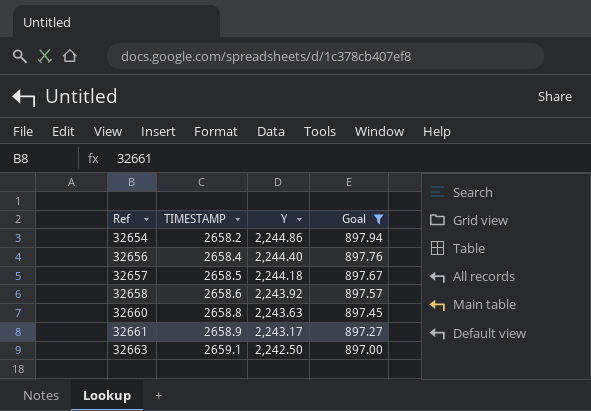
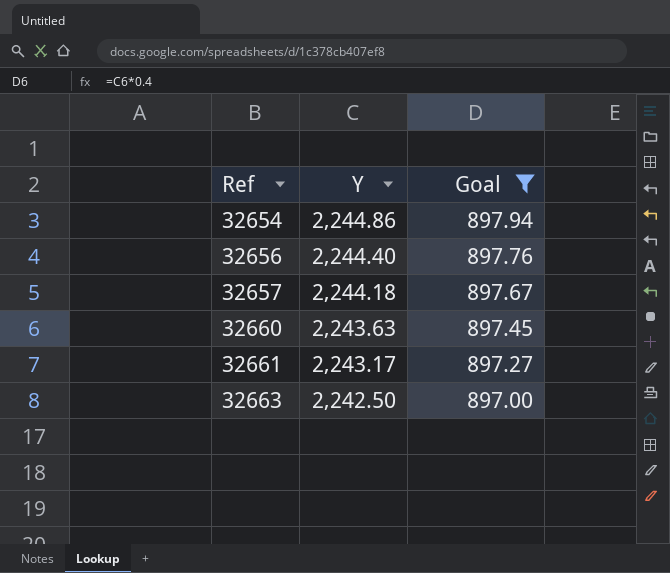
column TIMESTAMP | position: 2 -> none
row 32658: 2658.6 | 2,243.92 | 897.57 -> none

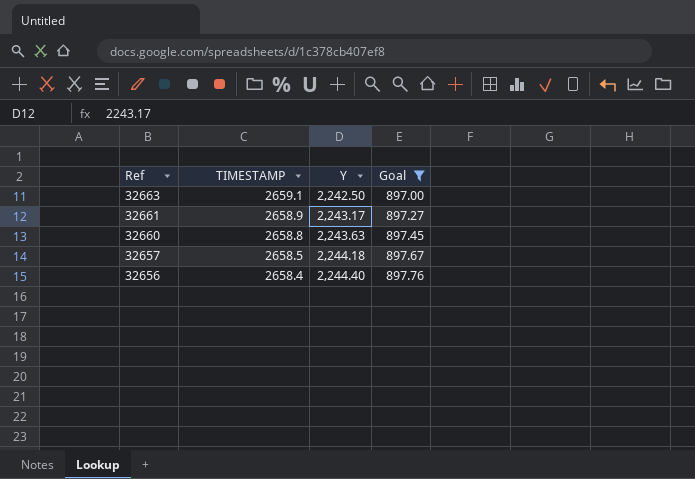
row order: Ref ascending -> Ref descending
column TIMESTAMP | position: none -> 2
row 32654: 2,244.86 | 897.94 -> none

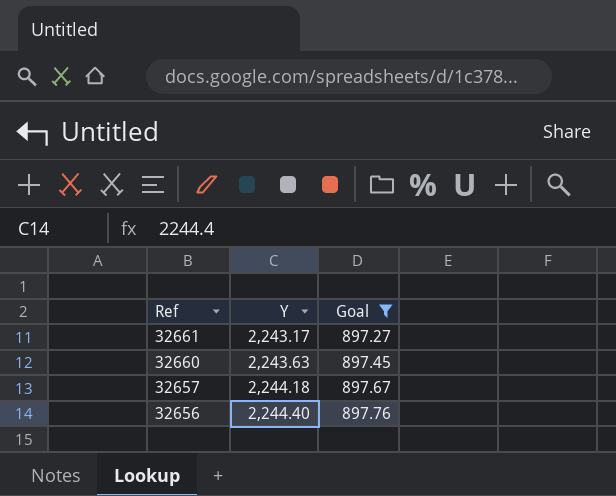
column TIMESTAMP | position: 2 -> none
row 32663: 2659.1 | 2,242.50 | 897.00 -> none

